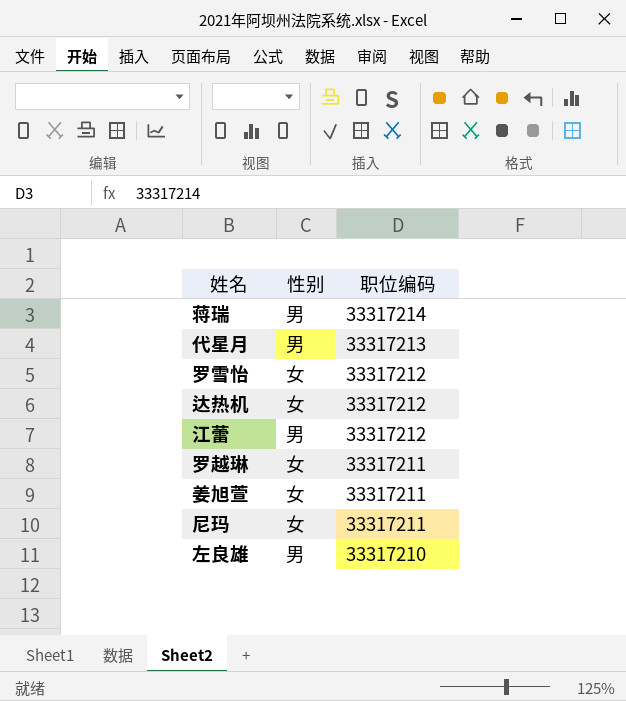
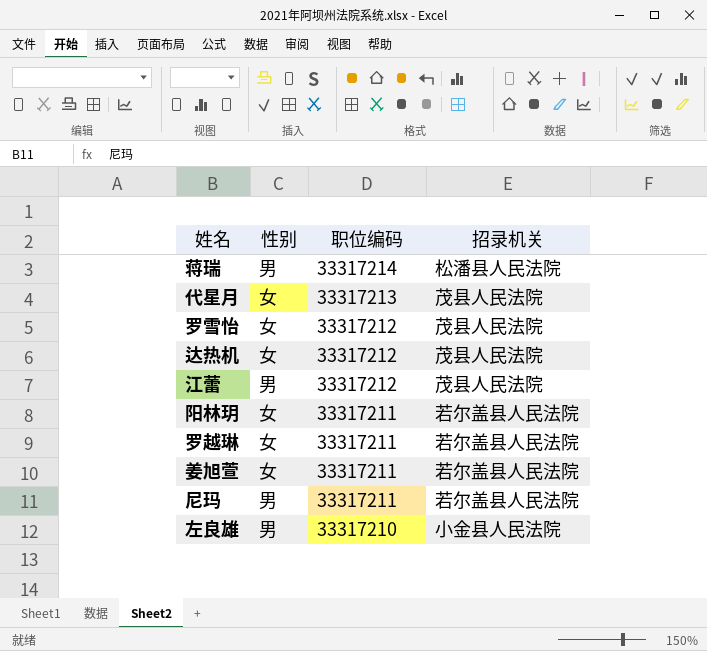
column 招录机关 | position: none -> 4
代星月 | 性别: 男 -> 女
row 阳林玥: none -> 女 | 33317211 | 若尔盖县人民法院
尼玛 | 性别: 女 -> 男

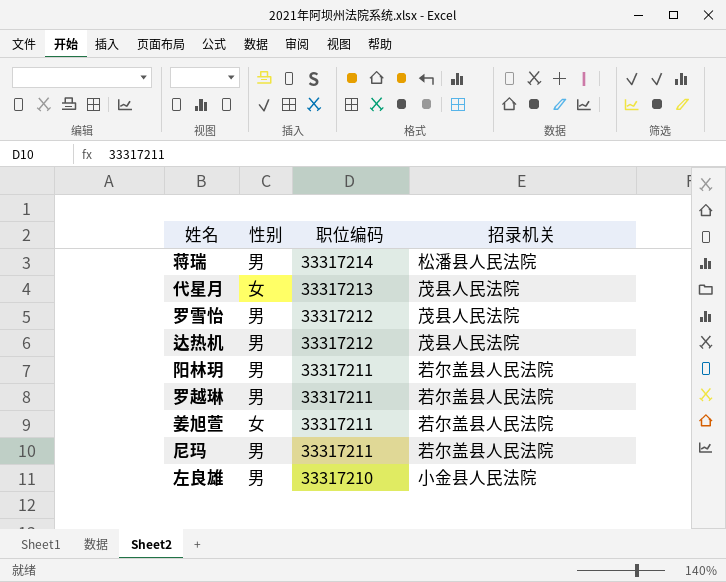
row 江蕾: 男 | 33317212 | 茂县人民法院 -> none
罗雪怡 | 性别: 女 -> 男
达热机 | 性别: 女 -> 男
阳林玥 | 性别: 女 -> 男
罗越琳 | 性别: 女 -> 男

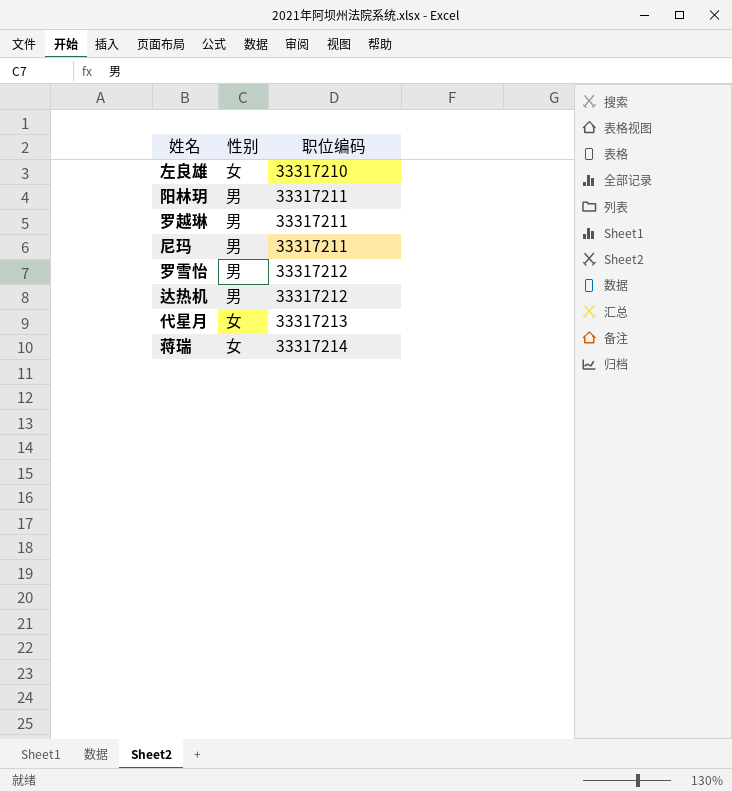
row order: 职位编码 descending -> 职位编码 ascending
column 招录机关 | position: 4 -> none
row 姜旭萱: 女 | 33317211 | 若尔盖县人民法院 -> none
左良雄 | 性别: 男 -> 女
蒋瑞 | 性别: 男 -> 女

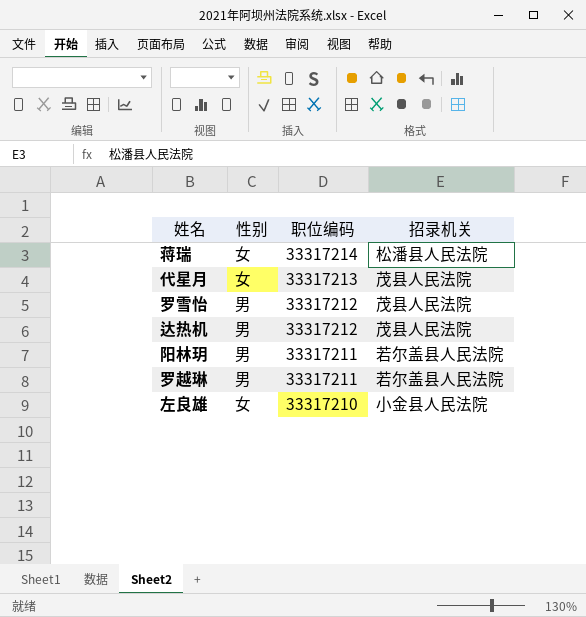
row order: 职位编码 ascending -> 职位编码 descending
column 招录机关 | position: none -> 4
row 尼玛: 男 | 33317211 -> none

